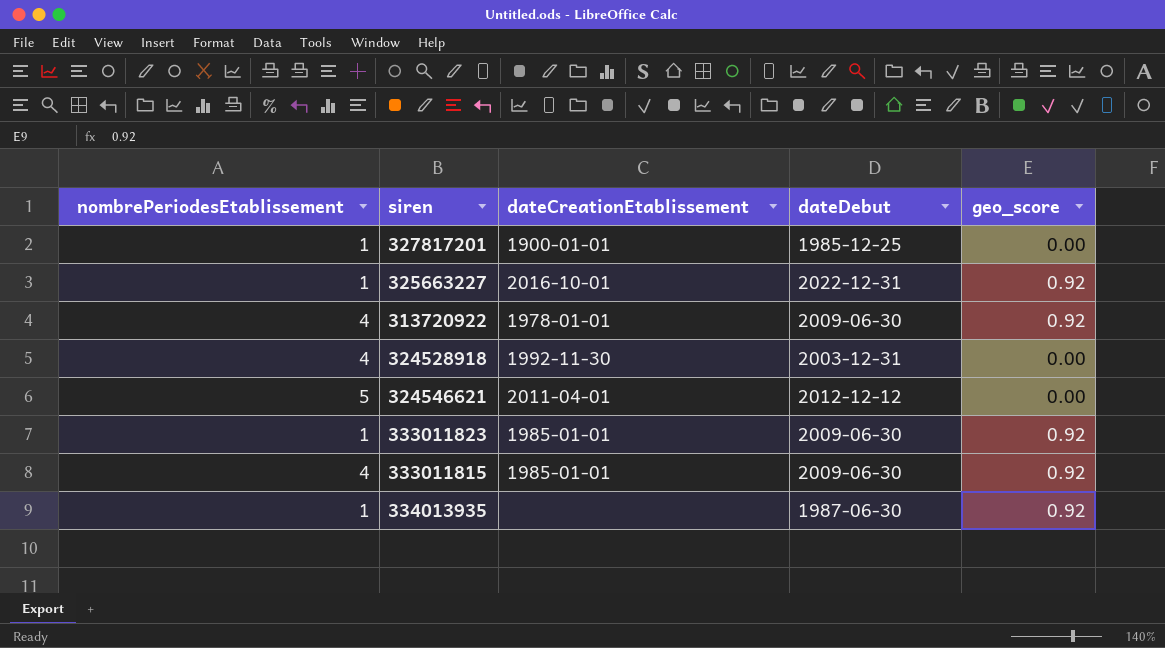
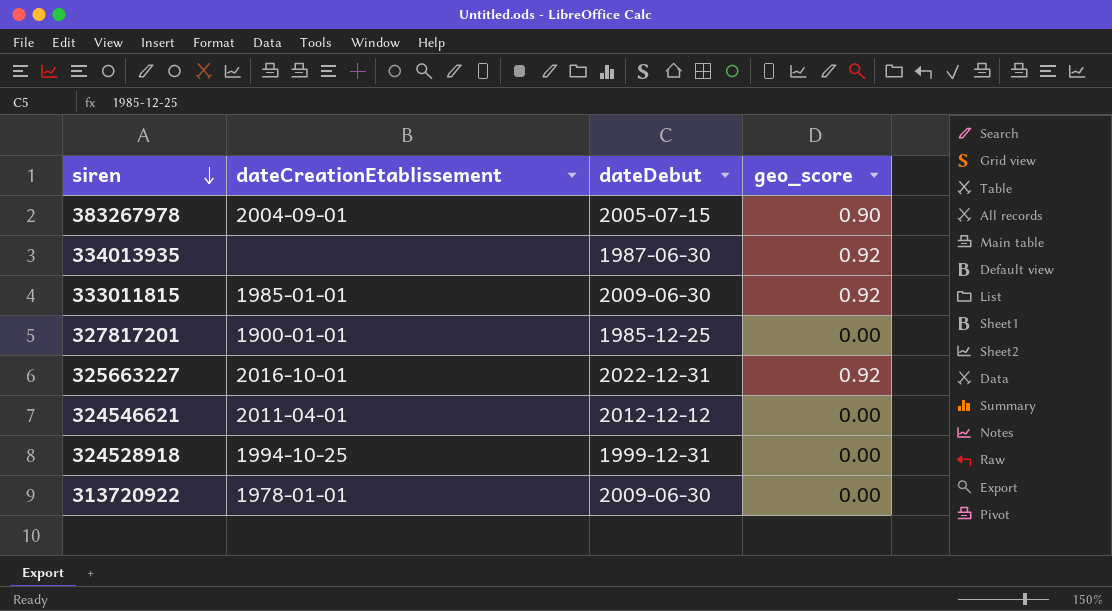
row order: none -> siren descending
column nombrePeriodesEtablissement | position: 1 -> none
row 333011823: 1 | 1985-01-01 | 2009-06-30 | 0.92 -> none
row 383267978: none -> 2004-09-01 | 2005-07-15 | 0.90
324528918 | dateCreationEtablissement: 1992-11-30 -> 1994-10-25
324528918 | dateDebut: 2003-12-31 -> 1999-12-31
313720922 | geo_score: 0.92 -> 0.00

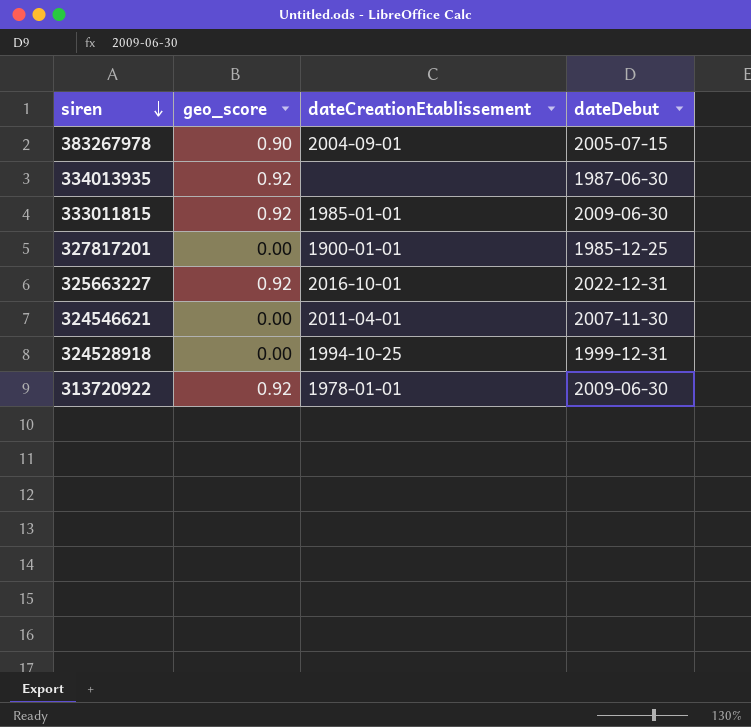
column geo_score | position: 4 -> 2
324546621 | dateDebut: 2012-12-12 -> 2007-11-30
313720922 | geo_score: 0.00 -> 0.92

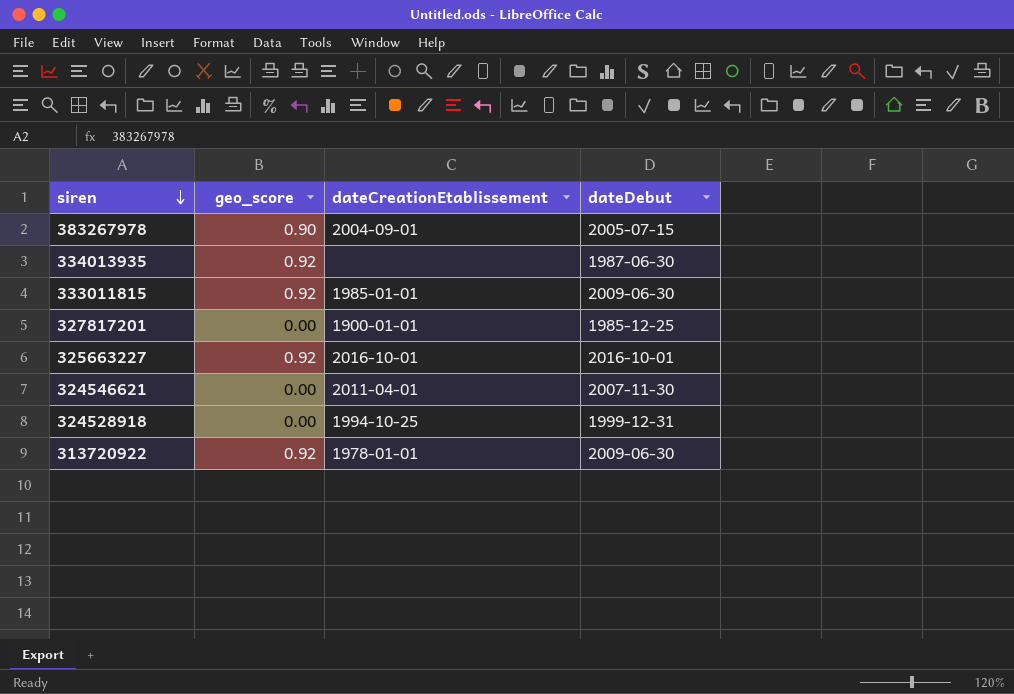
325663227 | dateDebut: 2022-12-31 -> 2016-10-01

